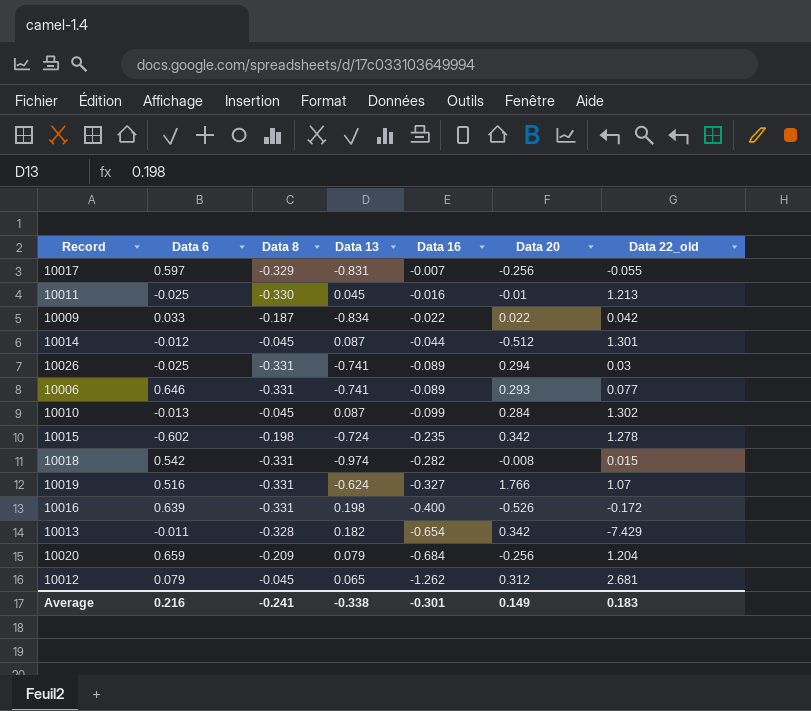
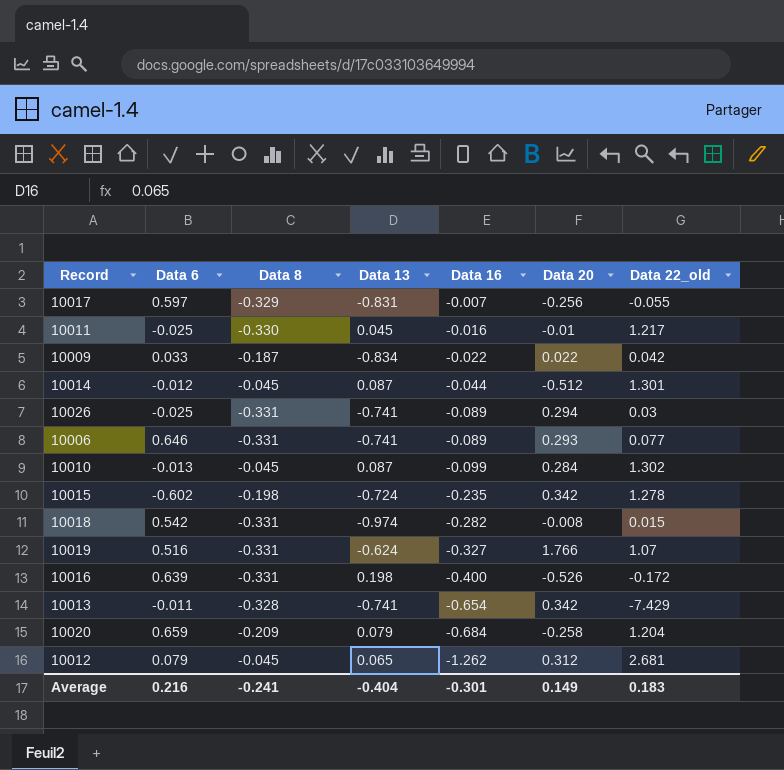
10011 | Data 22_old: 1.213 -> 1.217
10013 | Data 13: 0.182 -> -0.741
10020 | Data 20: -0.256 -> -0.258
Average | Data 13: -0.338 -> -0.404

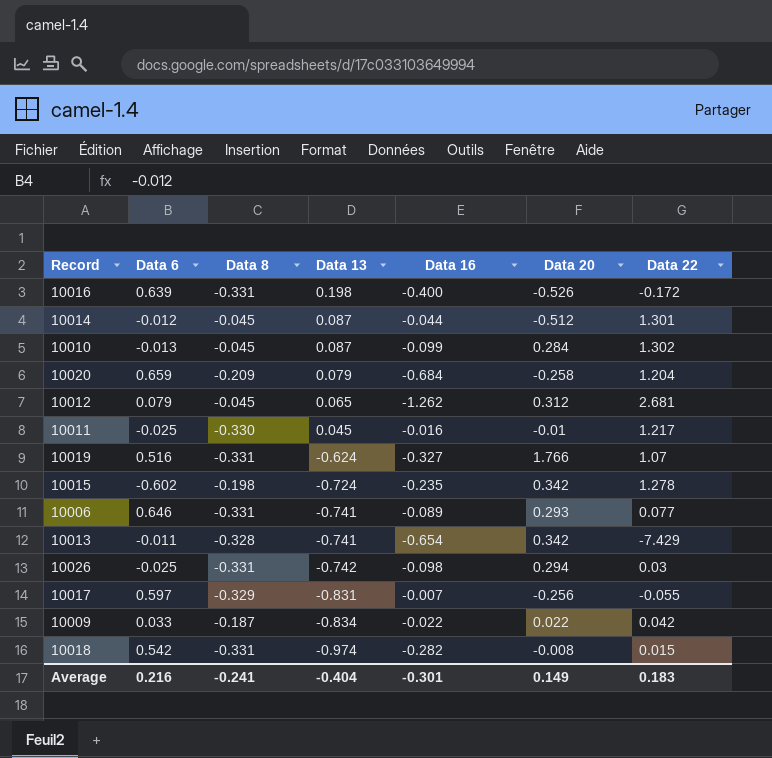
row order: Data 16 descending -> Data 13 descending
column name: Data 22_old -> Data 22
10026 | Data 13: -0.741 -> -0.742
10026 | Data 16: -0.089 -> -0.098

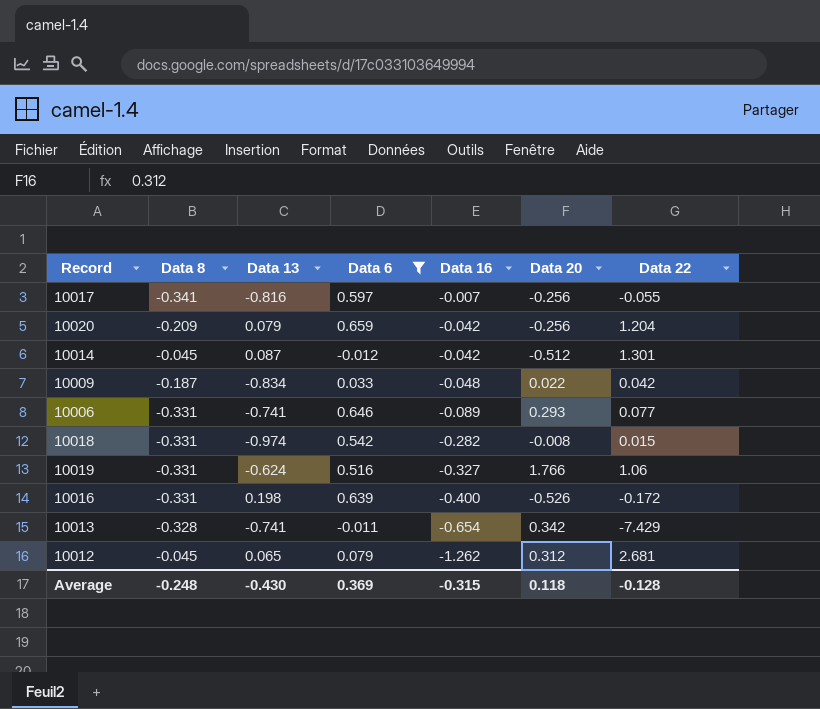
filter: none -> Data 6 >= -0.012
row order: Data 13 descending -> Data 16 descending
column Data 6 | position: 2 -> 4
10017 | Data 8: -0.329 -> -0.341
10017 | Data 13: -0.831 -> -0.816
10020 | Data 16: -0.684 -> -0.042
10020 | Data 20: -0.258 -> -0.256
10014 | Data 16: -0.044 -> -0.042
10009 | Data 16: -0.022 -> -0.048
10019 | Data 22: 1.07 -> 1.06
Average | Data 8: -0.241 -> -0.248
Average | Data 13: -0.404 -> -0.430
Average | Data 6: 0.216 -> 0.369
Average | Data 16: -0.301 -> -0.315
Average | Data 20: 0.149 -> 0.118
Average | Data 22: 0.183 -> -0.128

